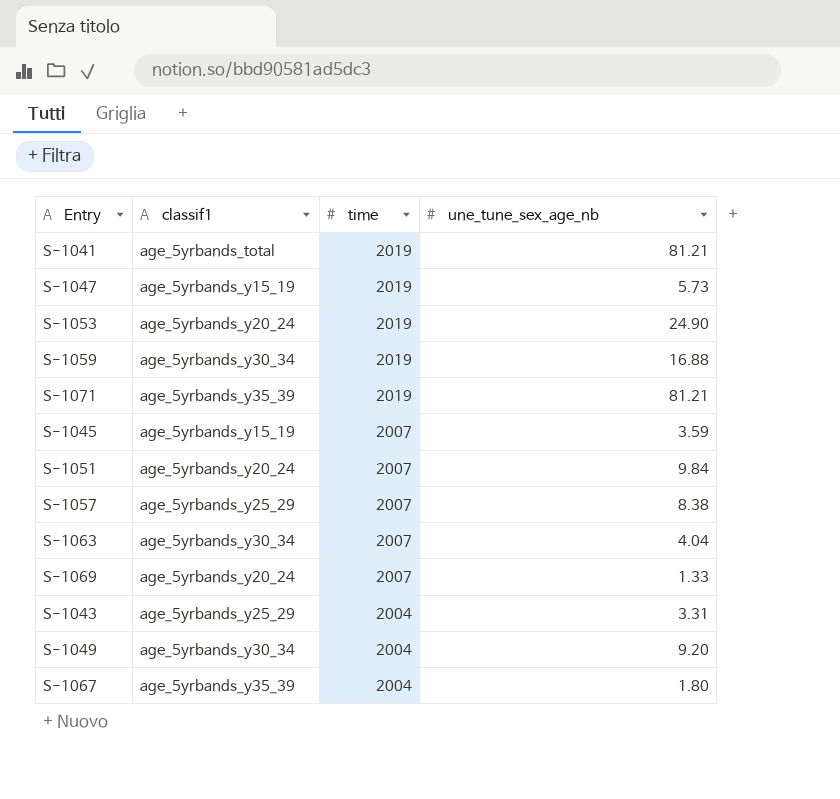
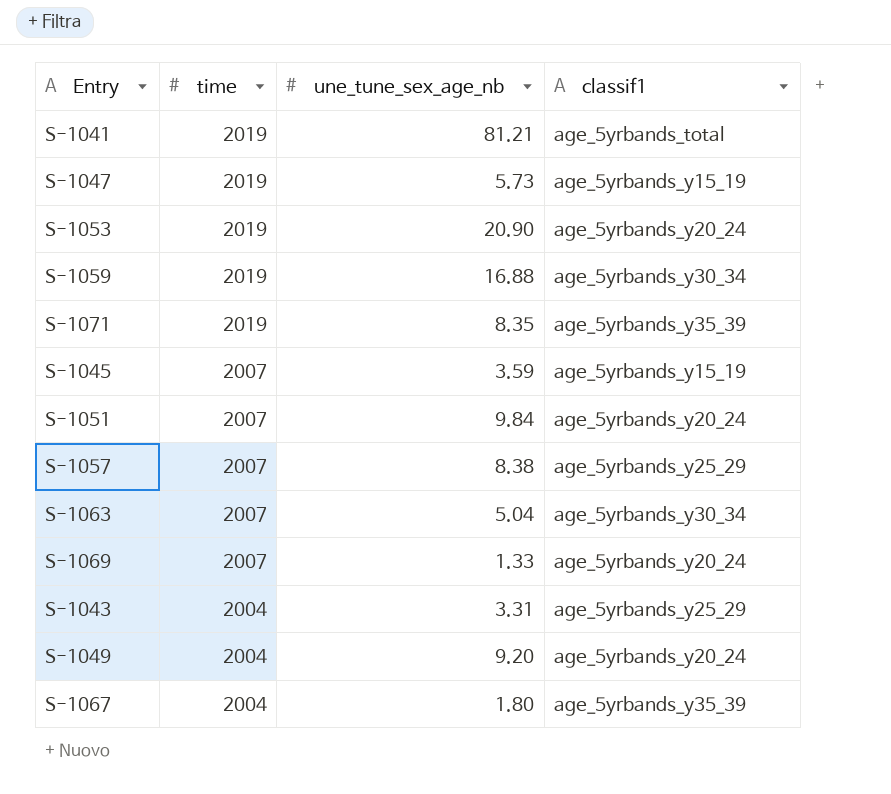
column classif1 | position: 2 -> 4
S-1053 | une_tune_sex_age_nb: 24.90 -> 20.90
S-1071 | une_tune_sex_age_nb: 81.21 -> 8.35
S-1063 | une_tune_sex_age_nb: 4.04 -> 5.04
S-1049 | classif1: age_5yrbands_y30_34 -> age_5yrbands_y20_24

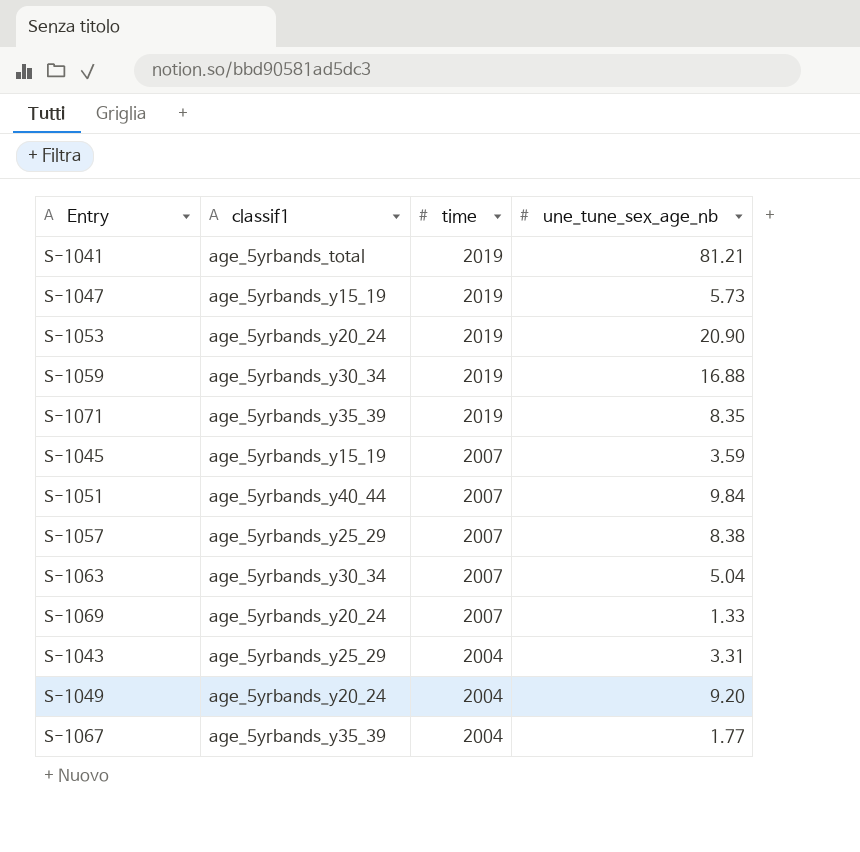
column classif1 | position: 4 -> 2
S-1051 | classif1: age_5yrbands_y20_24 -> age_5yrbands_y40_44
S-1067 | une_tune_sex_age_nb: 1.80 -> 1.77

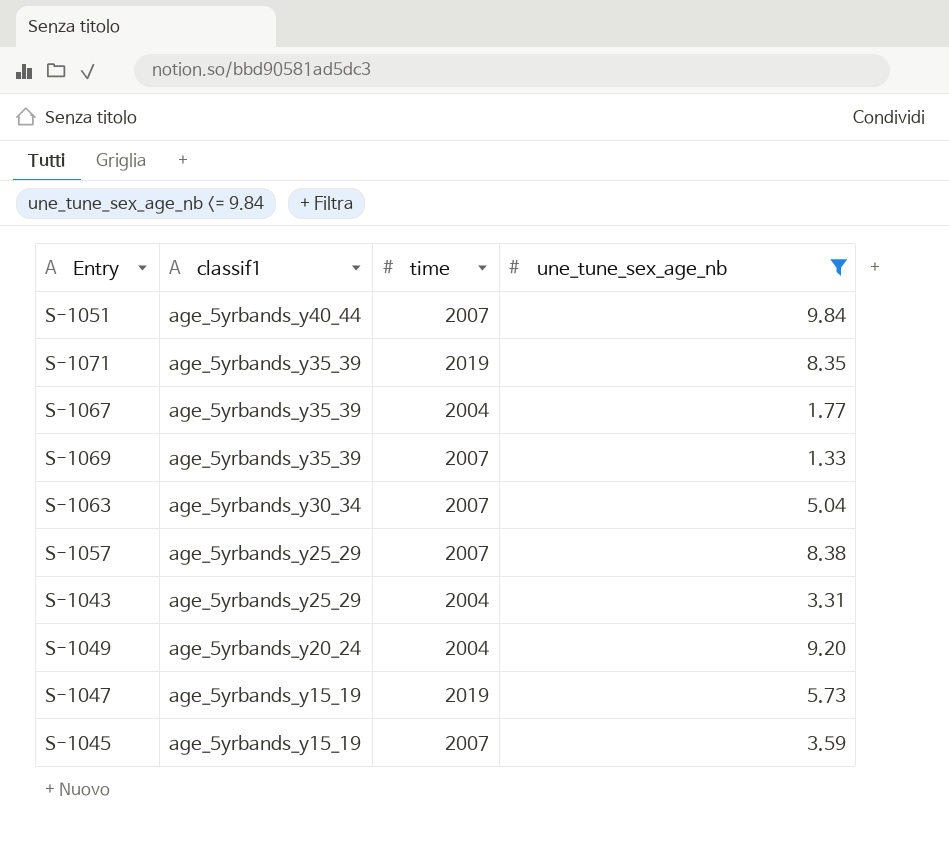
filter: none -> une_tune_sex_age_nb <= 9.84
row order: time descending -> classif1 descending
S-1069 | classif1: age_5yrbands_y20_24 -> age_5yrbands_y35_39

